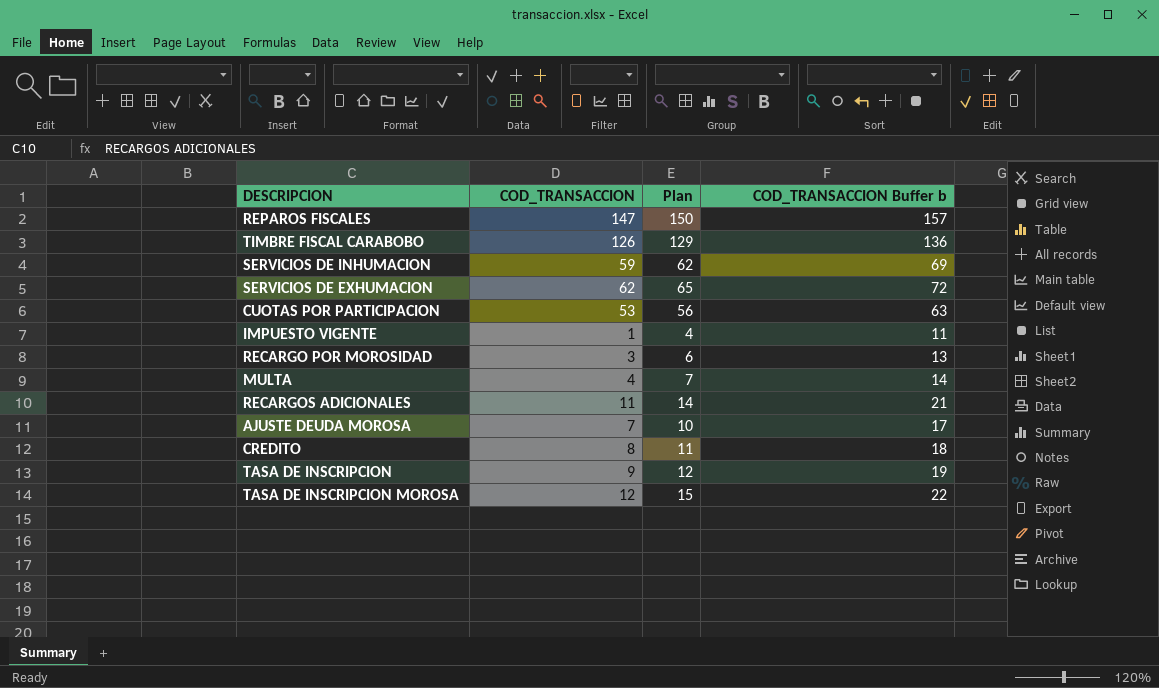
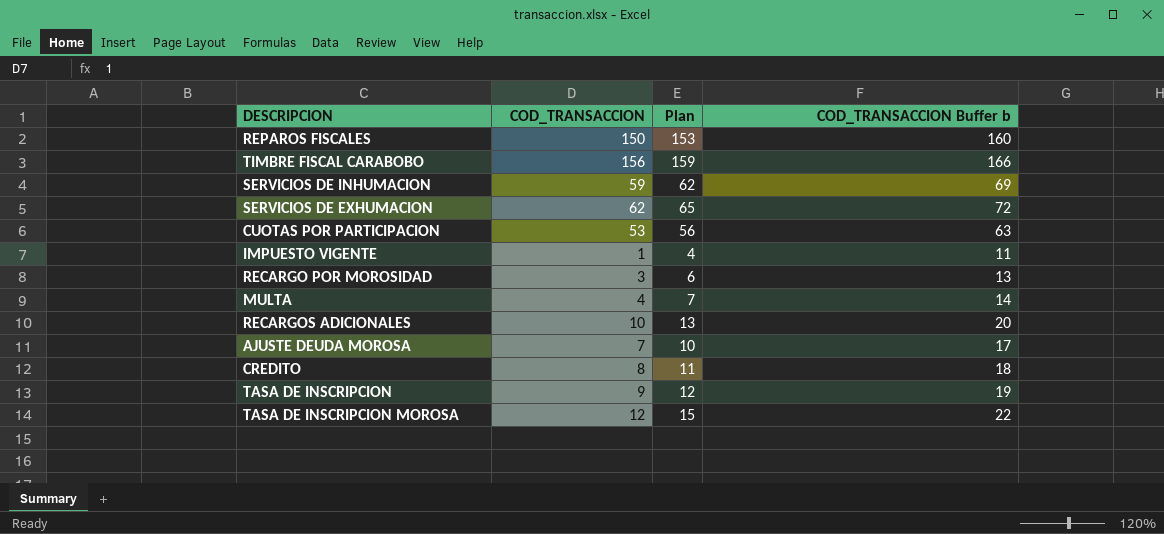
REPAROS FISCALES | COD_TRANSACCION: 147 -> 150
REPAROS FISCALES | Plan: 150 -> 153
REPAROS FISCALES | COD_TRANSACCION Buffer b: 157 -> 160
TIMBRE FISCAL CARABOBO | COD_TRANSACCION: 126 -> 156
TIMBRE FISCAL CARABOBO | Plan: 129 -> 159
TIMBRE FISCAL CARABOBO | COD_TRANSACCION Buffer b: 136 -> 166
RECARGOS ADICIONALES | COD_TRANSACCION: 11 -> 10
RECARGOS ADICIONALES | Plan: 14 -> 13
RECARGOS ADICIONALES | COD_TRANSACCION Buffer b: 21 -> 20

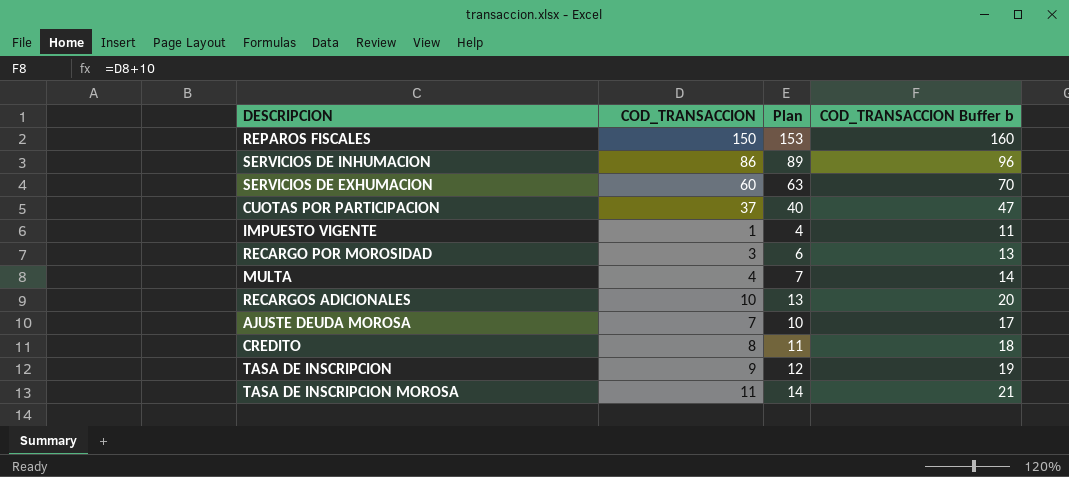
row TIMBRE FISCAL CARABOBO: 156 | 159 | 166 -> none
SERVICIOS DE INHUMACION | COD_TRANSACCION: 59 -> 86
SERVICIOS DE INHUMACION | Plan: 62 -> 89
SERVICIOS DE INHUMACION | COD_TRANSACCION Buffer b: 69 -> 96
SERVICIOS DE EXHUMACION | COD_TRANSACCION: 62 -> 60
SERVICIOS DE EXHUMACION | Plan: 65 -> 63
SERVICIOS DE EXHUMACION | COD_TRANSACCION Buffer b: 72 -> 70
CUOTAS POR PARTICIPACION | COD_TRANSACCION: 53 -> 37
CUOTAS POR PARTICIPACION | Plan: 56 -> 40
CUOTAS POR PARTICIPACION | COD_TRANSACCION Buffer b: 63 -> 47
TASA DE INSCRIPCION MOROSA | COD_TRANSACCION: 12 -> 11
TASA DE INSCRIPCION MOROSA | Plan: 15 -> 14
TASA DE INSCRIPCION MOROSA | COD_TRANSACCION Buffer b: 22 -> 21

